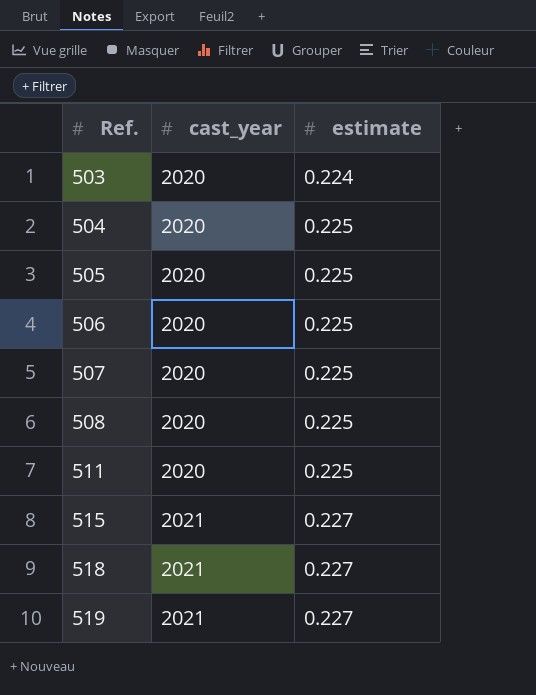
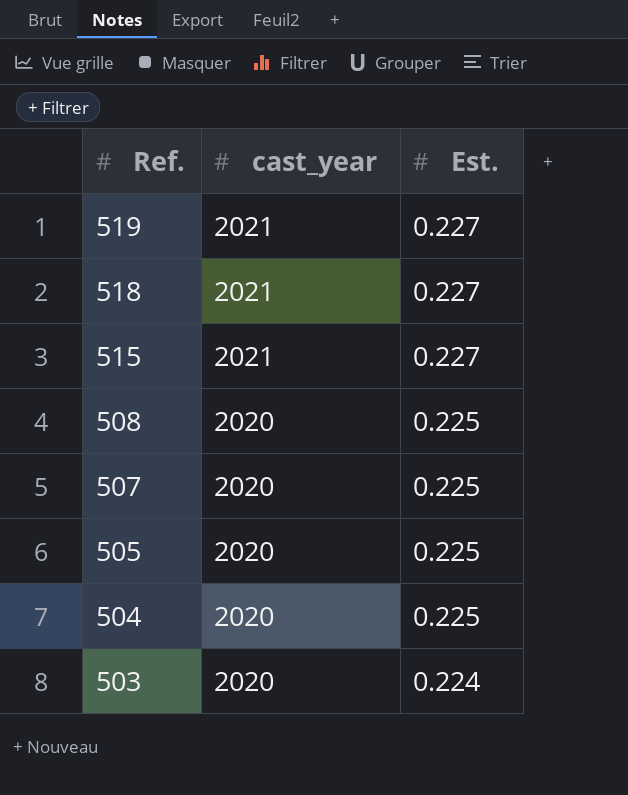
row order: Ref. ascending -> Ref. descending
column name: estimate -> Est.
row 506: 2020 | 0.225 -> none
row 511: 2020 | 0.225 -> none

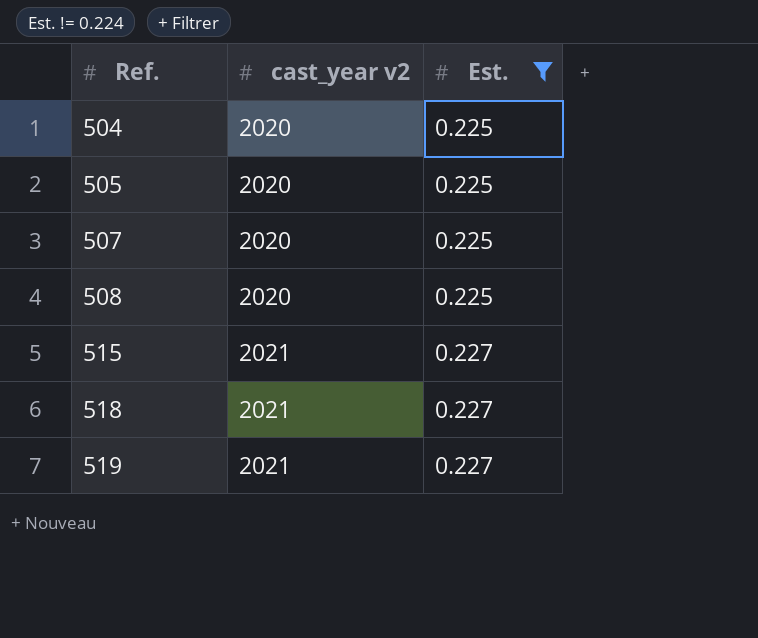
filter: none -> Est. != 0.224
row order: Ref. descending -> Ref. ascending
column name: cast_year -> cast_year v2

